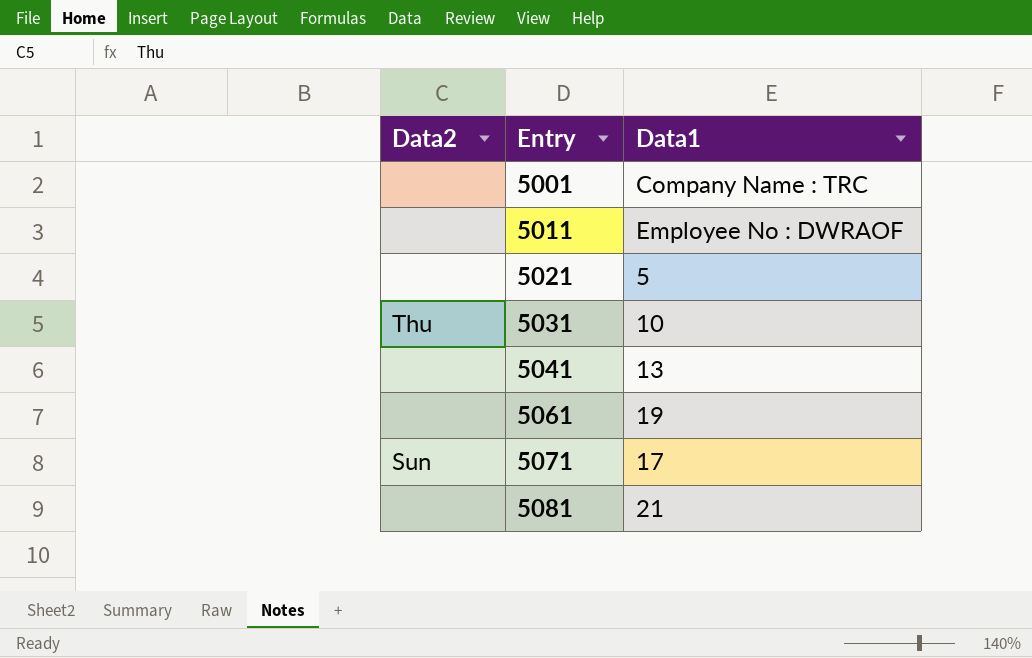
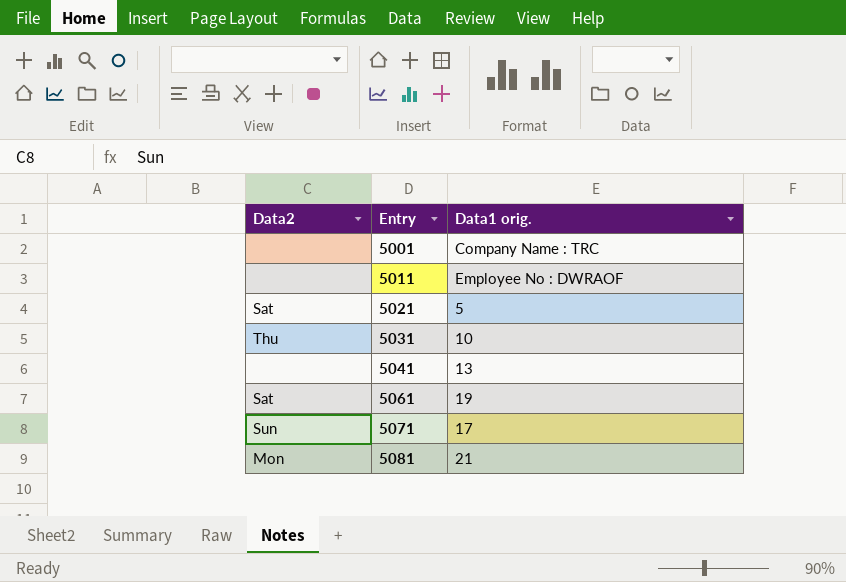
column name: Data1 -> Data1 orig.
5021 | Data2: none -> Sat
5061 | Data2: none -> Sat
5081 | Data2: none -> Mon

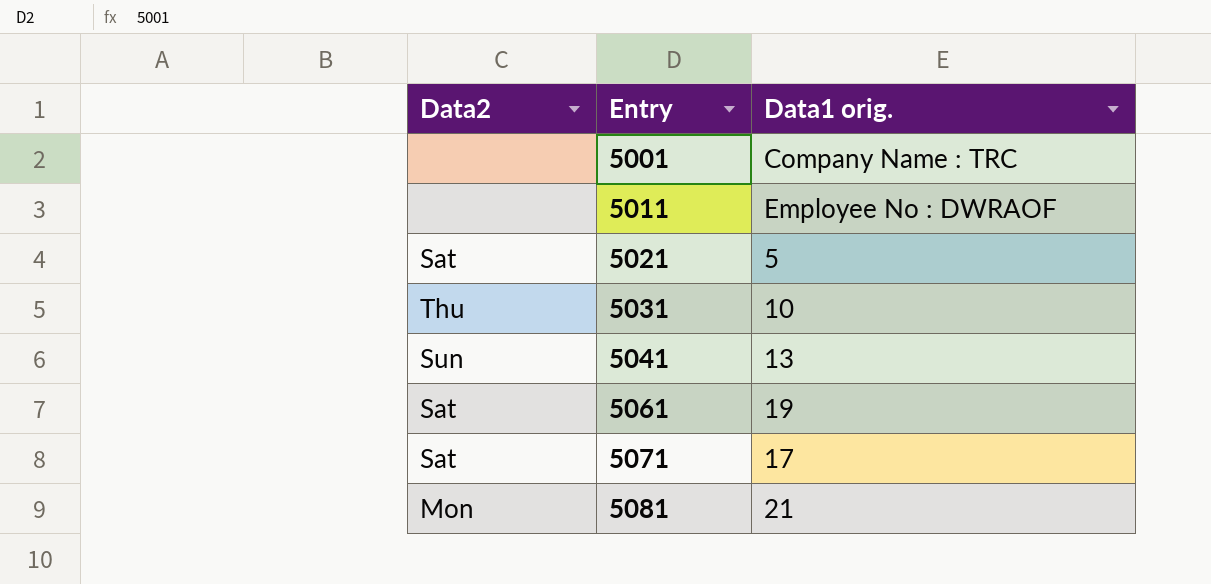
5041 | Data2: none -> Sun
5071 | Data2: Sun -> Sat

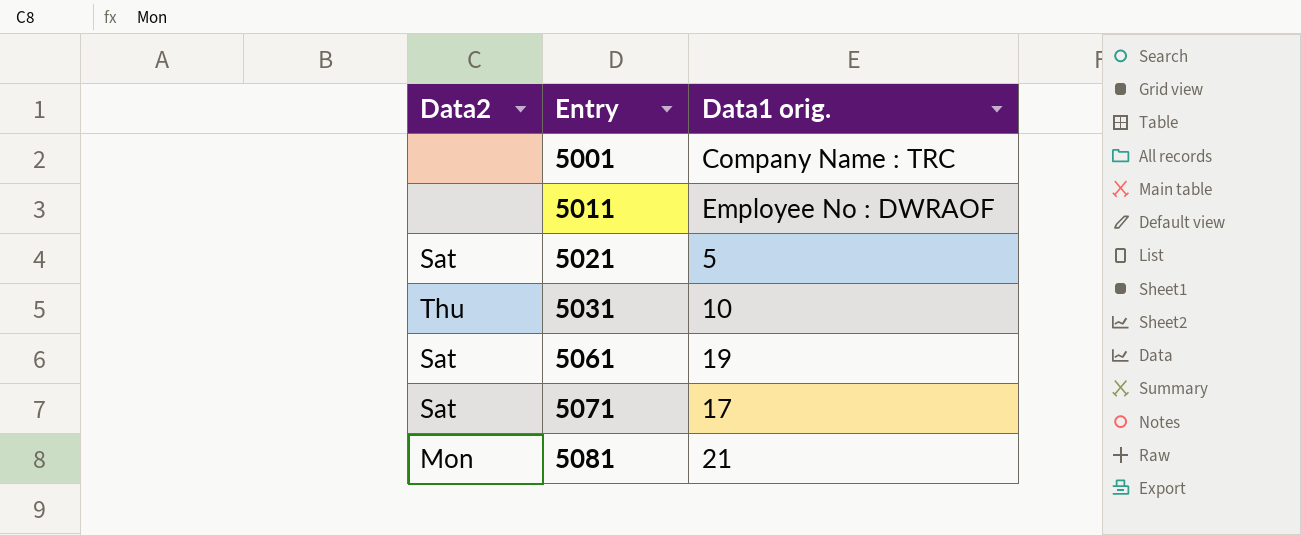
row 5041: Sun | 13 -> none

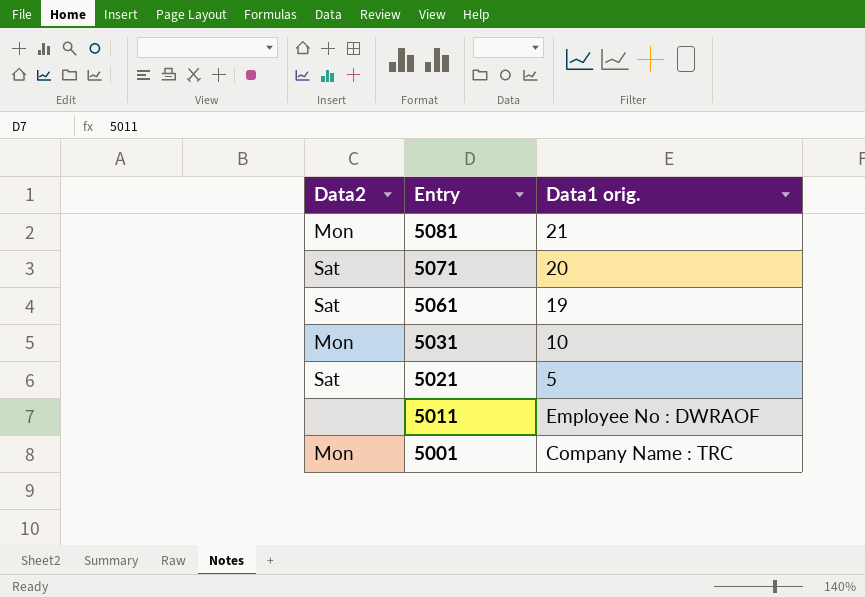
row order: Entry ascending -> Entry descending
5071 | Data1 orig.: 17 -> 20
5031 | Data2: Thu -> Mon
5001 | Data2: none -> Mon

